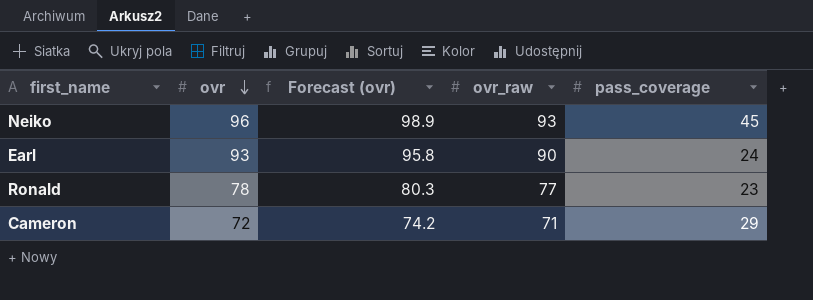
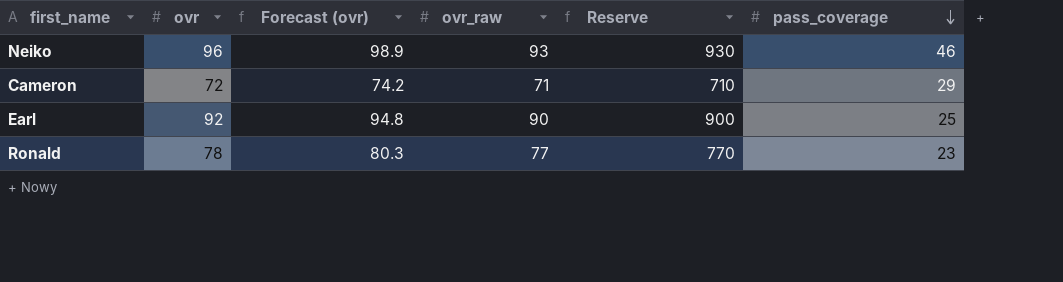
row order: ovr descending -> pass_coverage descending
column Reserve | formula: none -> [ovr_raw] * 10
Neiko | pass_coverage: 45 -> 46
Earl | ovr: 93 -> 92
Earl | Forecast (ovr): 95.8 -> 94.8
Earl | pass_coverage: 24 -> 25

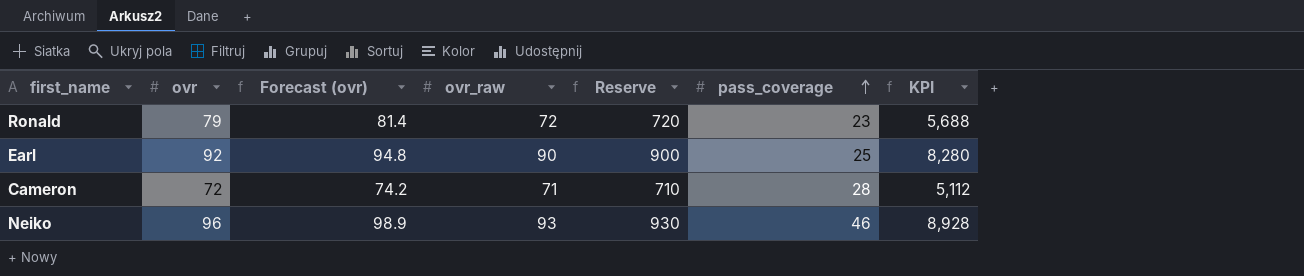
row order: pass_coverage descending -> pass_coverage ascending
column KPI | formula: none -> [ovr] * [ovr_raw]
Ronald | ovr: 78 -> 79
Ronald | Forecast (ovr): 80.3 -> 81.4
Ronald | ovr_raw: 77 -> 72
Ronald | Reserve: 770 -> 720
Cameron | pass_coverage: 29 -> 28

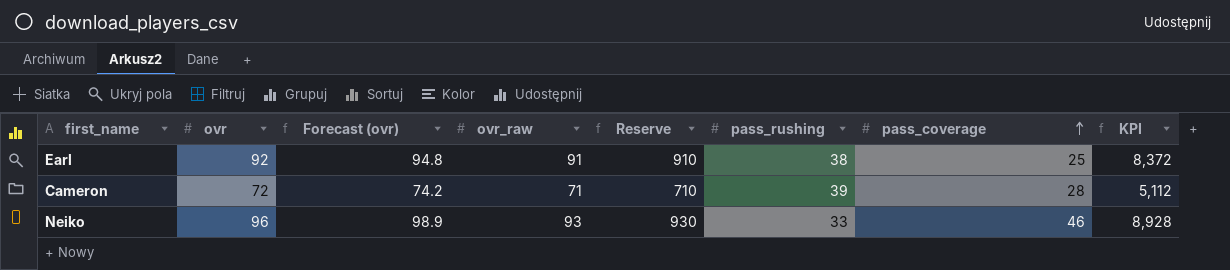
column pass_rushing | position: none -> 6
row Ronald: 79 | 81.4 | 72 | 720 | 23 | 5,688 -> none
Earl | ovr_raw: 90 -> 91
Earl | Reserve: 900 -> 910
Earl | KPI: 8,280 -> 8,372

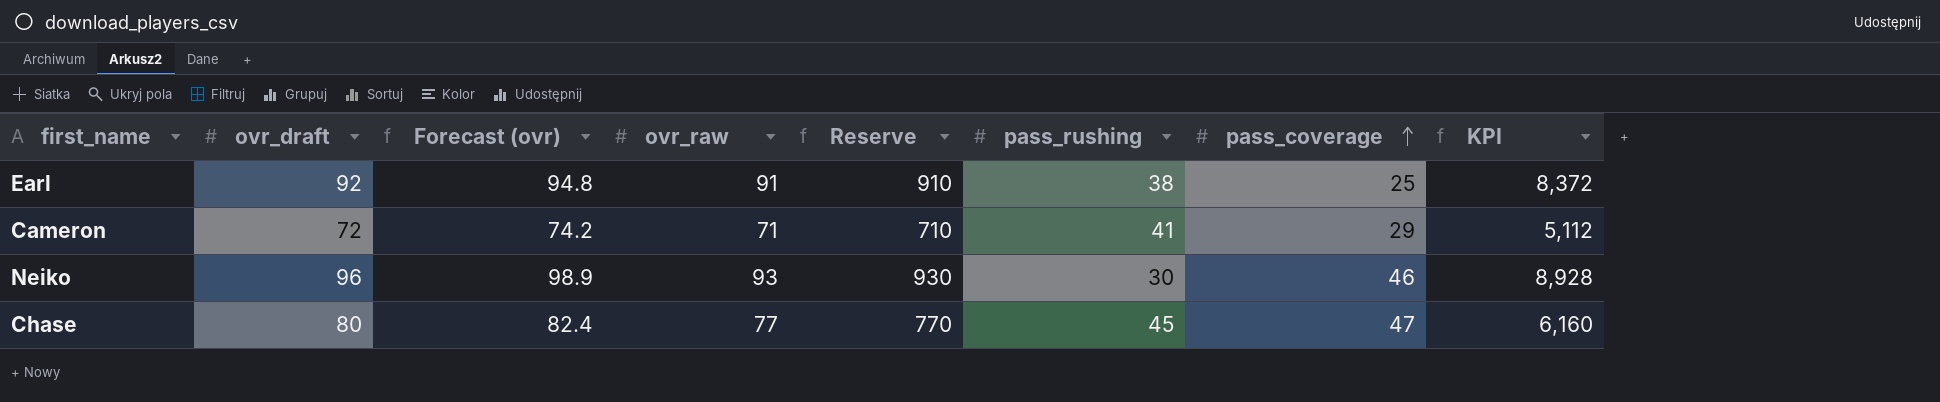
column name: ovr -> ovr_draft
Cameron | pass_rushing: 39 -> 41
Cameron | pass_coverage: 28 -> 29
Neiko | pass_rushing: 33 -> 30
row Chase: none -> 80 | 82.4 | 77 | 770 | 45 | 47 | 6,160

